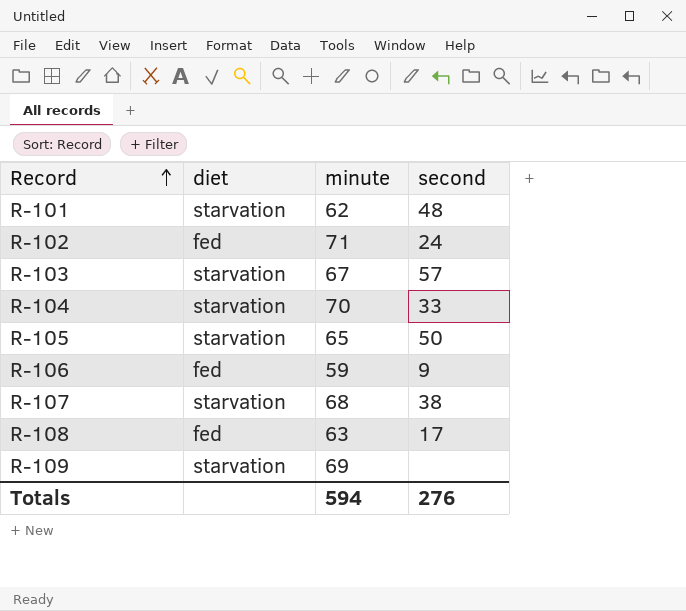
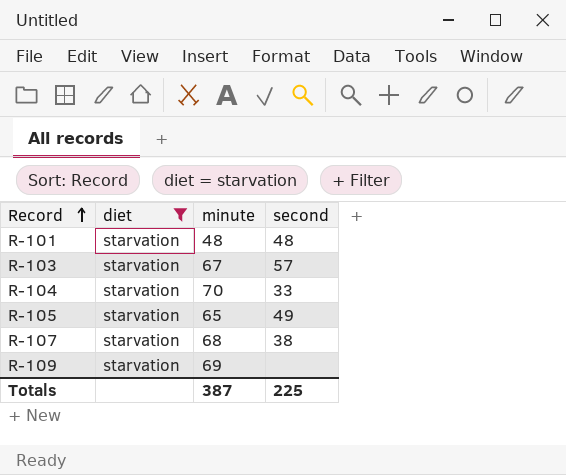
filter: none -> diet = starvation
R-101 | minute: 62 -> 48
R-105 | second: 50 -> 49
Totals | minute: 594 -> 387
Totals | second: 276 -> 225

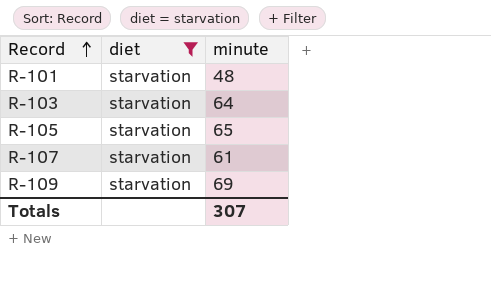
column second | position: 4 -> none
row R-104: starvation | 70 | 33 -> none
R-103 | minute: 67 -> 64
R-107 | minute: 68 -> 61
Totals | minute: 387 -> 307

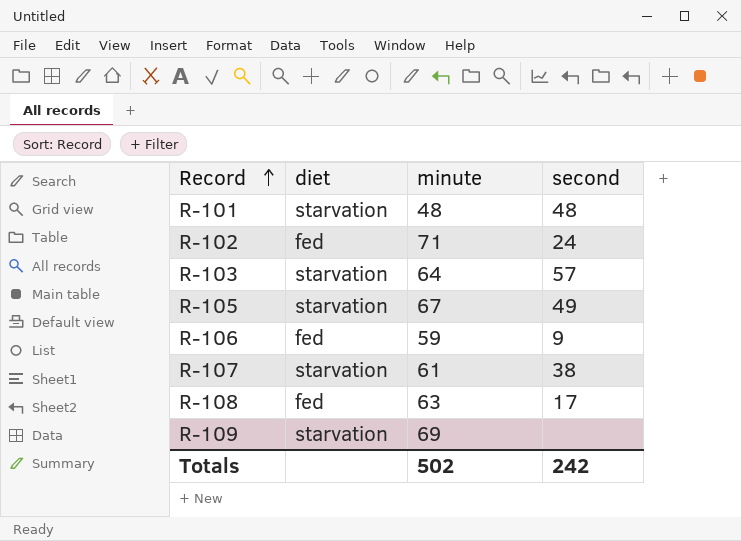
filter: diet = starvation -> none
column second | position: none -> 4
R-105 | minute: 65 -> 67
Totals | minute: 307 -> 502

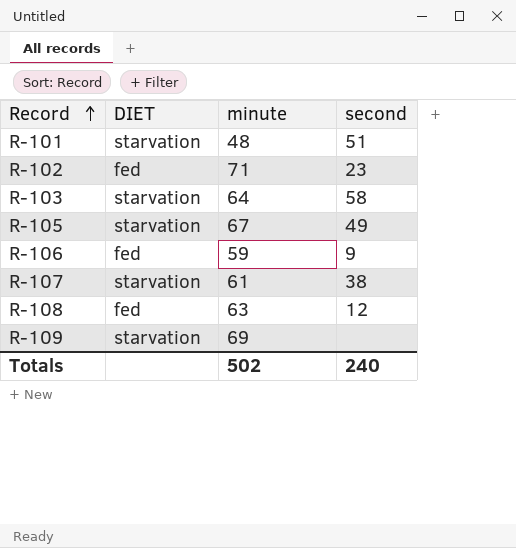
column name: diet -> DIET
R-101 | second: 48 -> 51
R-102 | second: 24 -> 23
R-103 | second: 57 -> 58
R-108 | second: 17 -> 12
Totals | second: 242 -> 240

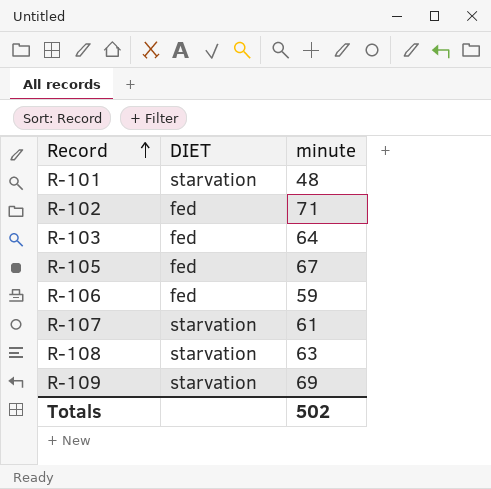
column second | position: 4 -> none
R-103 | DIET: starvation -> fed
R-105 | DIET: starvation -> fed
R-108 | DIET: fed -> starvation

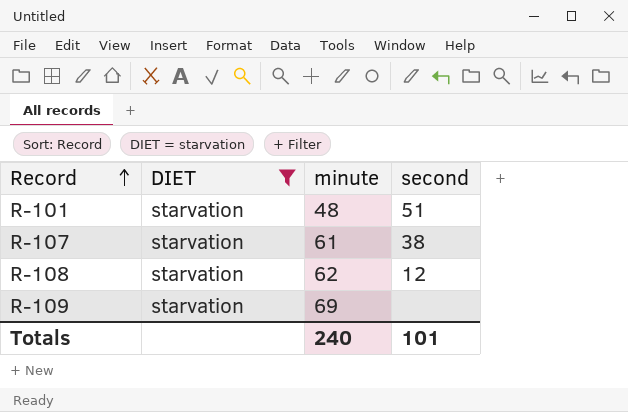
filter: none -> DIET = starvation
column second | position: none -> 4
R-108 | minute: 63 -> 62
Totals | minute: 502 -> 240

